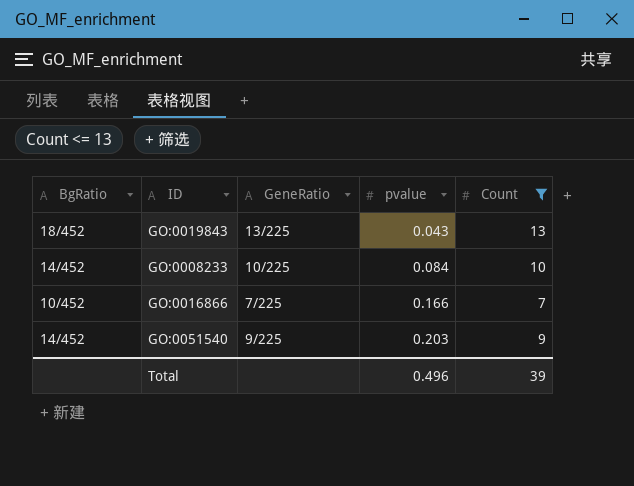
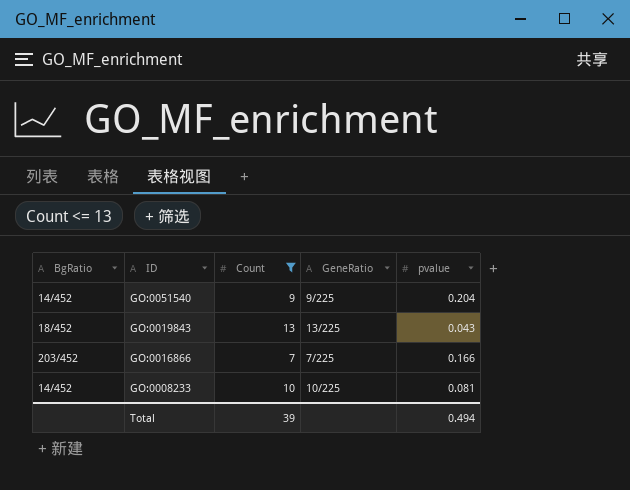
row order: pvalue ascending -> ID descending
column Count | position: 5 -> 3
GO:0051540 | pvalue: 0.203 -> 0.204
GO:0016866 | BgRatio: 10/452 -> 203/452
GO:0008233 | pvalue: 0.084 -> 0.081
Total | pvalue: 0.496 -> 0.494

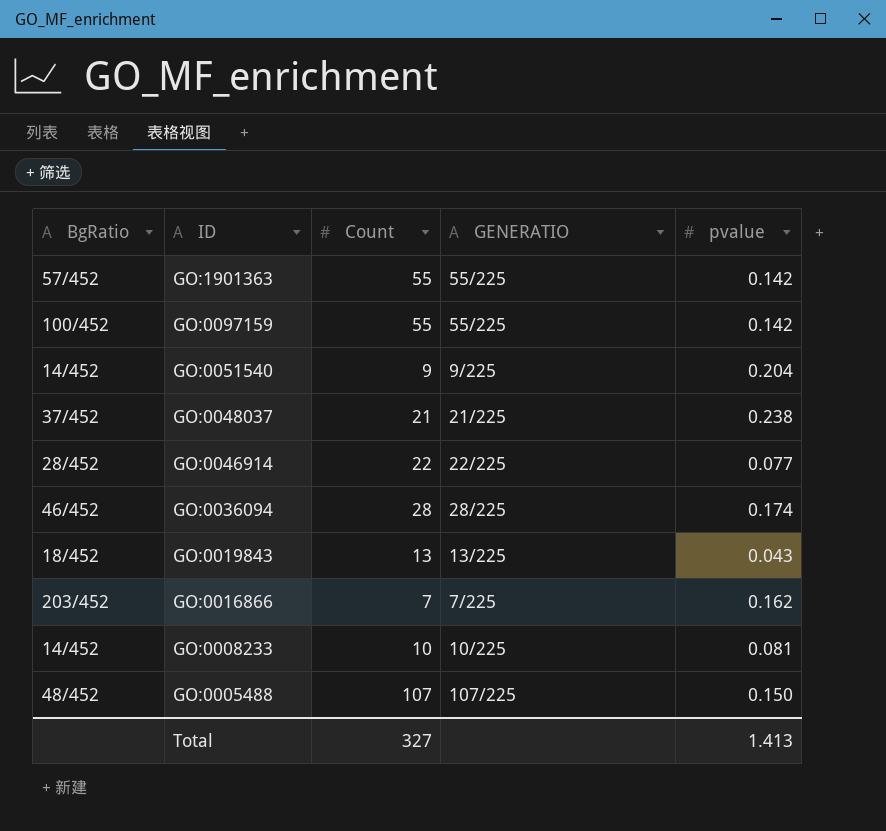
filter: Count <= 13 -> none
column name: GeneRatio -> GENERATIO
GO:0016866 | pvalue: 0.166 -> 0.162
Total | Count: 39 -> 327
Total | pvalue: 0.494 -> 1.413

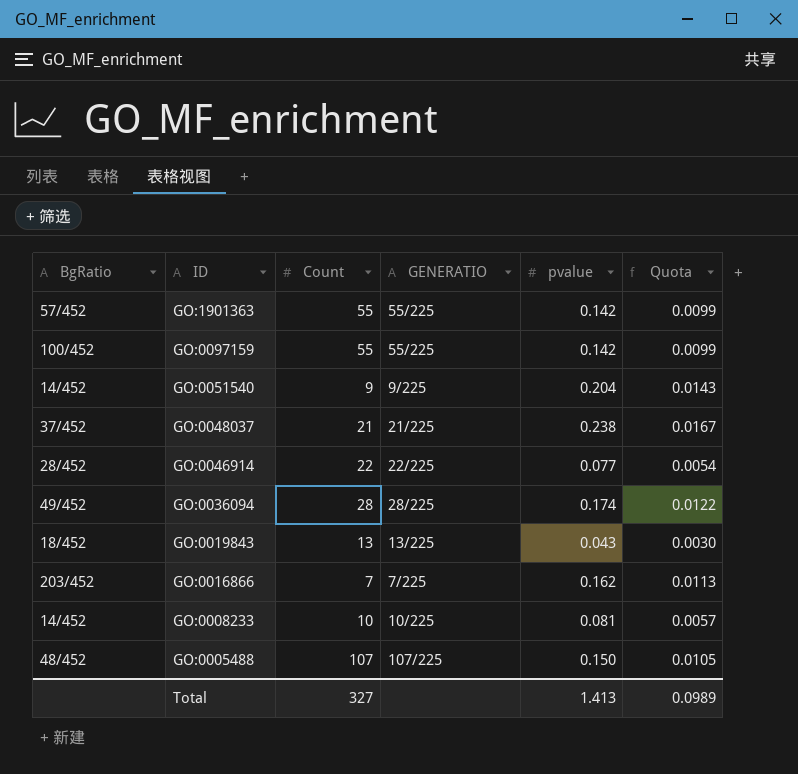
column Quota | formula: none -> [pvalue] * 0.07
GO:0036094 | BgRatio: 46/452 -> 49/452

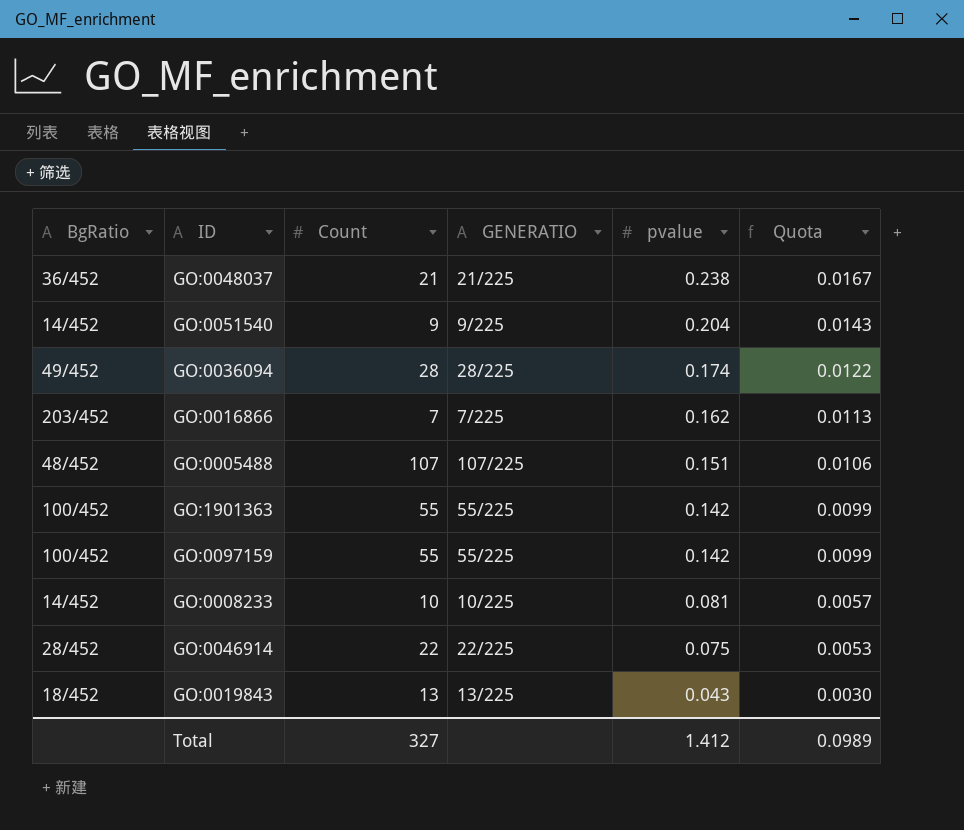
row order: ID descending -> pvalue descending
GO:0048037 | BgRatio: 37/452 -> 36/452
GO:0005488 | pvalue: 0.150 -> 0.151
GO:0005488 | Quota: 0.0105 -> 0.0106
GO:1901363 | BgRatio: 57/452 -> 100/452
GO:0046914 | pvalue: 0.077 -> 0.075
GO:0046914 | Quota: 0.0054 -> 0.0053
Total | pvalue: 1.413 -> 1.412

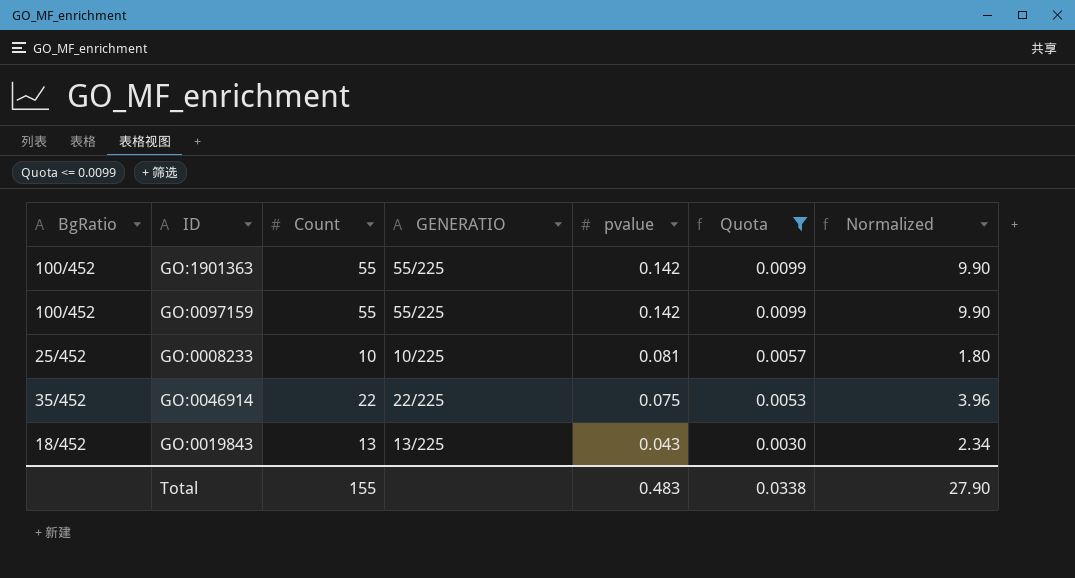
filter: none -> Quota <= 0.0099
column Normalized | formula: none -> [Count] * 0.18
GO:0008233 | BgRatio: 14/452 -> 25/452
GO:0046914 | BgRatio: 28/452 -> 35/452
Total | Count: 327 -> 155
Total | pvalue: 1.412 -> 0.483
Total | Quota: 0.0989 -> 0.0338

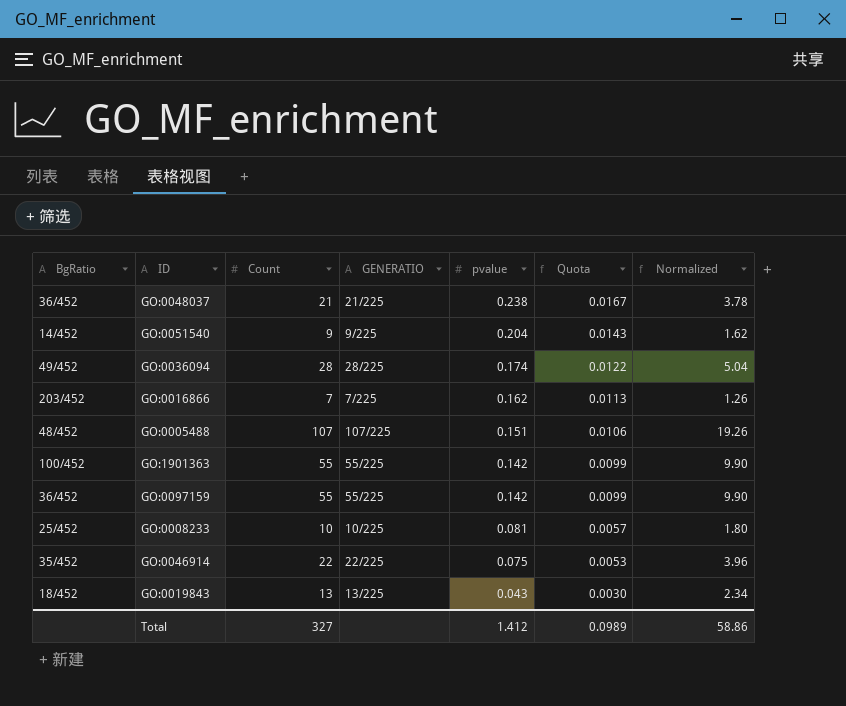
filter: Quota <= 0.0099 -> none
GO:0097159 | BgRatio: 100/452 -> 36/452
Total | Count: 155 -> 327
Total | pvalue: 0.483 -> 1.412
Total | Quota: 0.0338 -> 0.0989
Total | Normalized: 27.90 -> 58.86

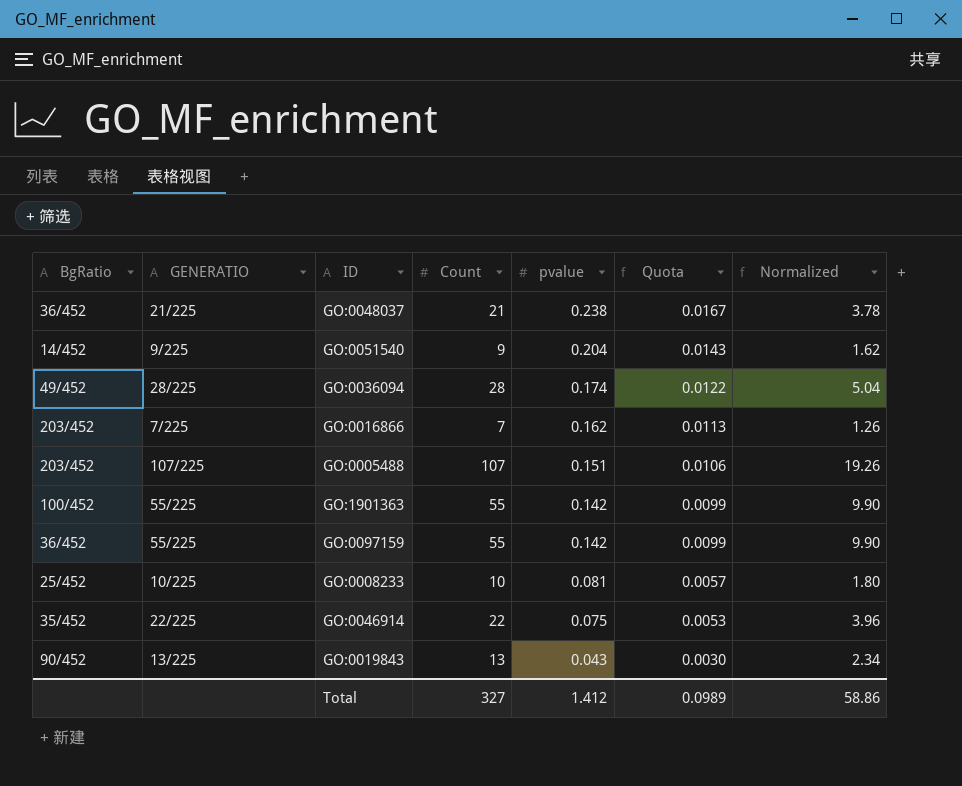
column GENERATIO | position: 4 -> 2
GO:0005488 | BgRatio: 48/452 -> 203/452
GO:0019843 | BgRatio: 18/452 -> 90/452

